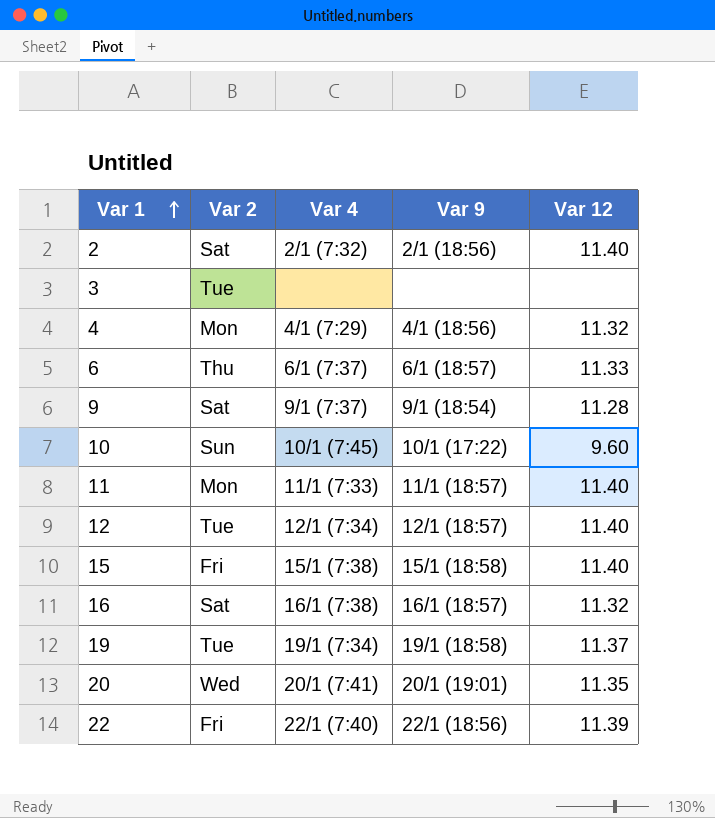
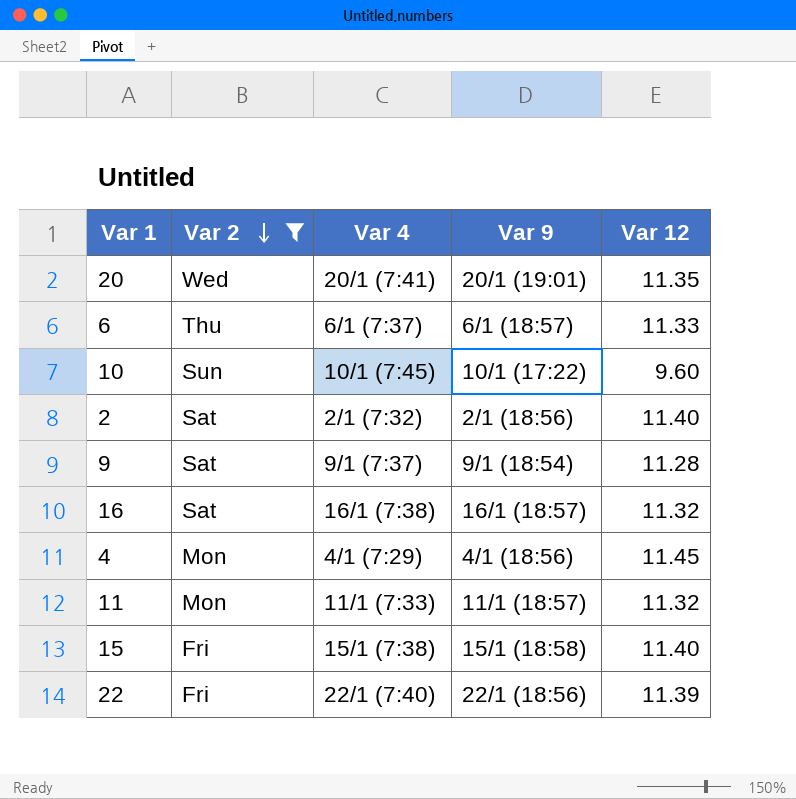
filter: none -> Var 2 != Tue
row order: Var 1 ascending -> Var 2 descending
4 | Var 12: 11.32 -> 11.45
11 | Var 12: 11.40 -> 11.32

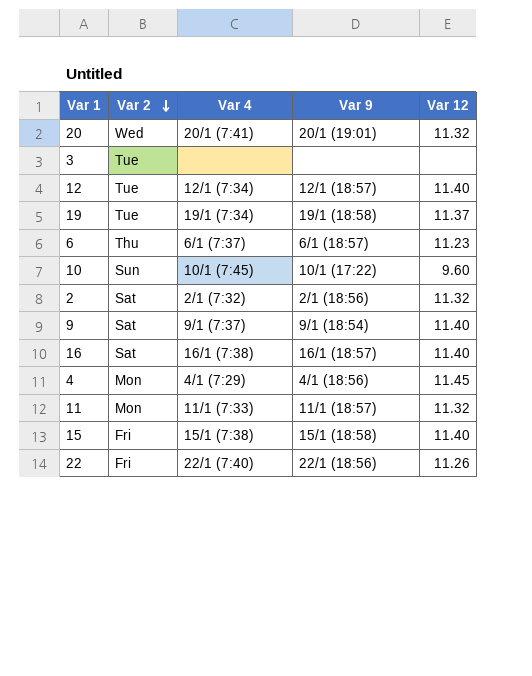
filter: Var 2 != Tue -> none
20 | Var 12: 11.35 -> 11.32
6 | Var 12: 11.33 -> 11.23
2 | Var 12: 11.40 -> 11.32
9 | Var 12: 11.28 -> 11.40
16 | Var 12: 11.32 -> 11.40
22 | Var 12: 11.39 -> 11.26

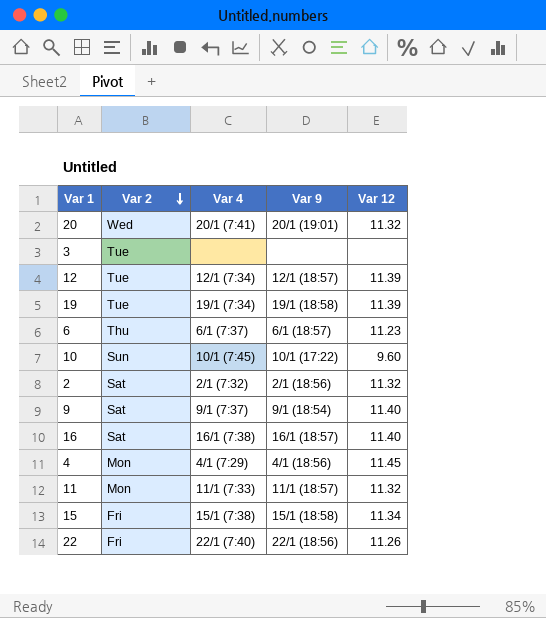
12 | Var 12: 11.40 -> 11.39
19 | Var 12: 11.37 -> 11.39
15 | Var 12: 11.40 -> 11.34

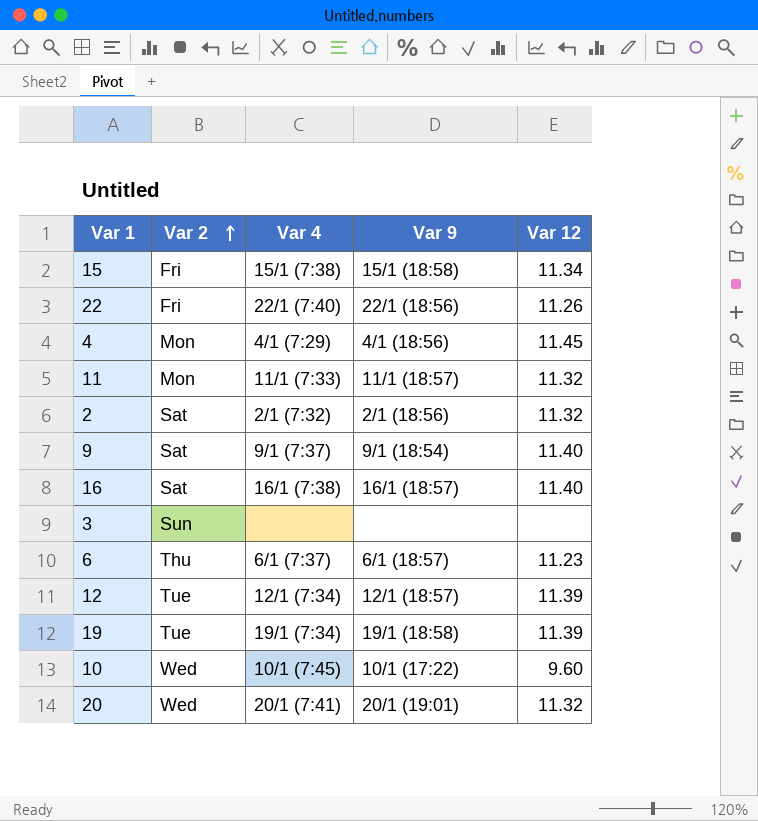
row order: Var 2 descending -> Var 2 ascending
3 | Var 2: Tue -> Sun
10 | Var 2: Sun -> Wed

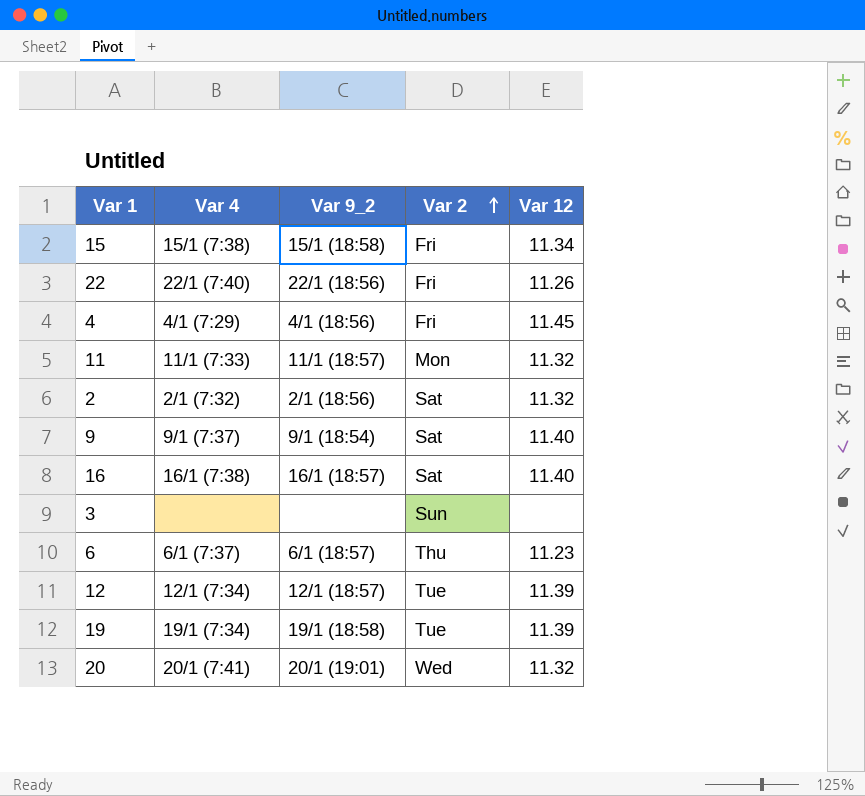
column name: Var 9 -> Var 9_2
column Var 2 | position: 2 -> 4
row 10: Wed | 10/1 (7:45) | 10/1 (17:22) | 9.60 -> none
4 | Var 2: Mon -> Fri

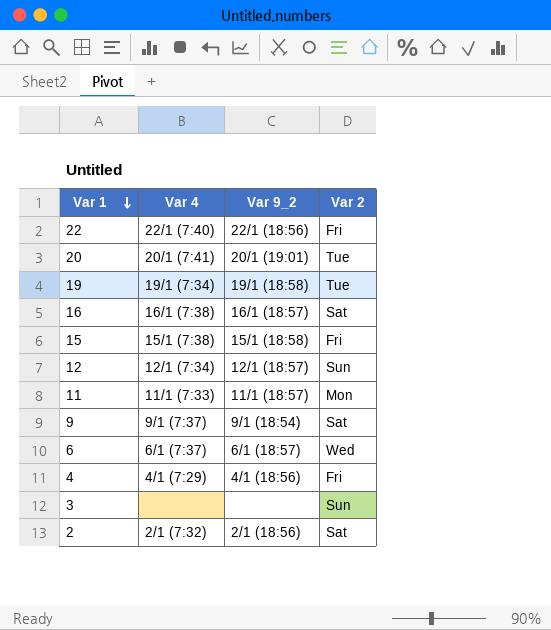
row order: Var 2 ascending -> Var 1 descending
column Var 12 | position: 5 -> none
20 | Var 2: Wed -> Tue
12 | Var 2: Tue -> Sun
6 | Var 2: Thu -> Wed

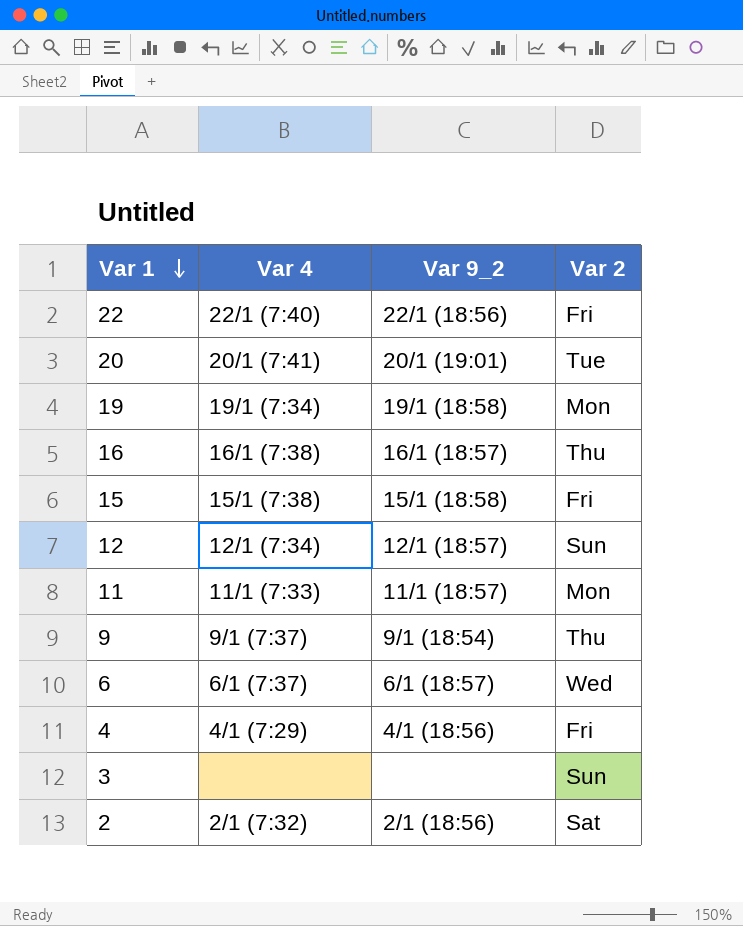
19 | Var 2: Tue -> Mon
16 | Var 2: Sat -> Thu
9 | Var 2: Sat -> Thu

